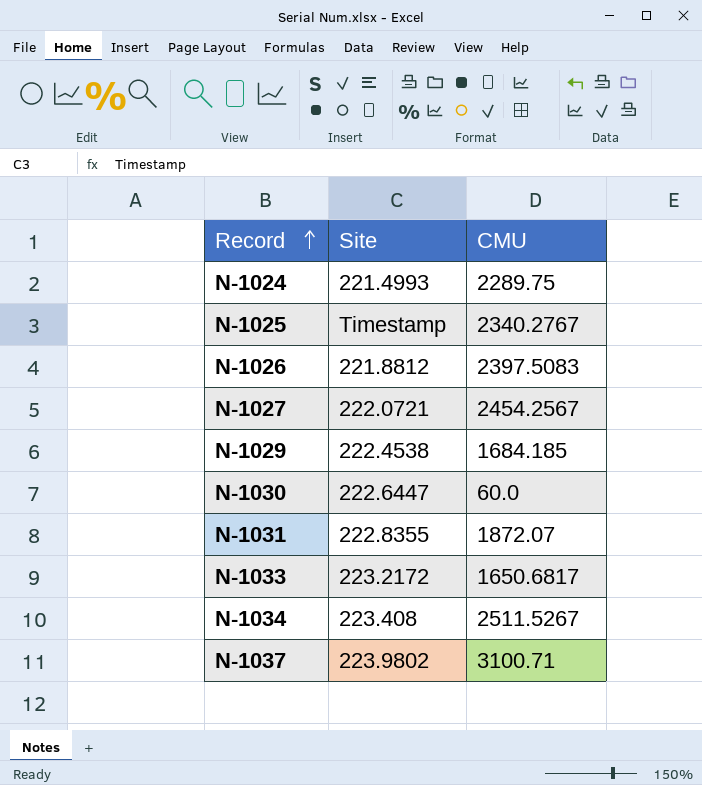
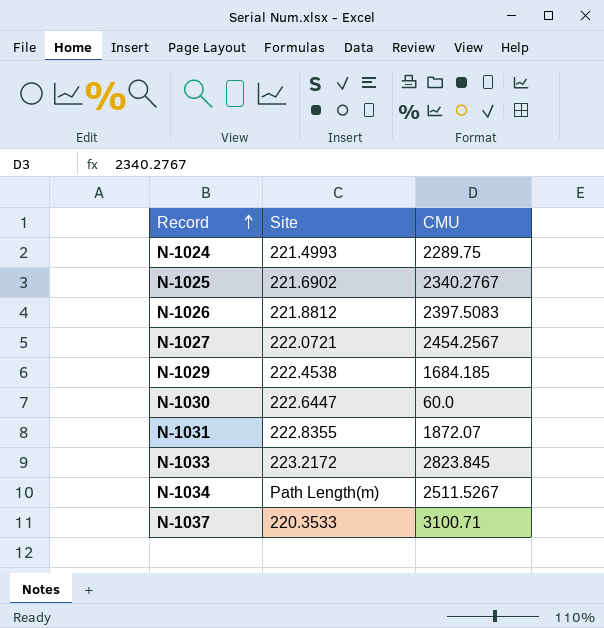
N-1025 | Site: Timestamp -> 221.6902
N-1033 | CMU: 1650.6817 -> 2823.845
N-1034 | Site: 223.408 -> Path Length(m)
N-1037 | Site: 223.9802 -> 220.3533

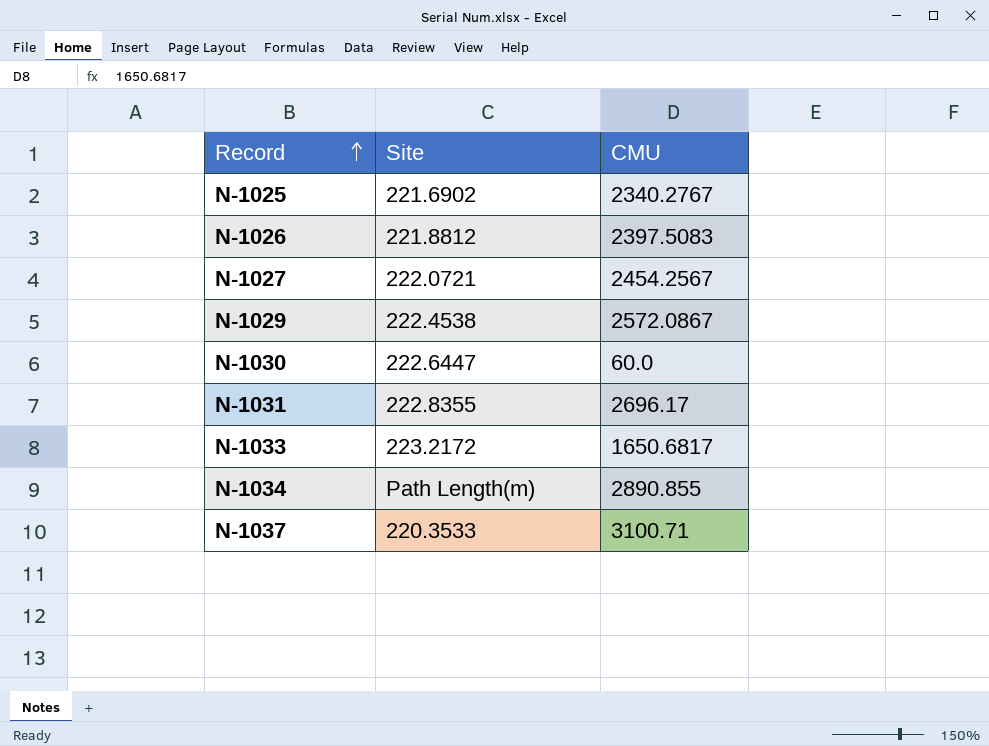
row N-1024: 221.4993 | 2289.75 -> none
N-1029 | CMU: 1684.185 -> 2572.0867
N-1031 | CMU: 1872.07 -> 2696.17
N-1033 | CMU: 2823.845 -> 1650.6817
N-1034 | CMU: 2511.5267 -> 2890.855

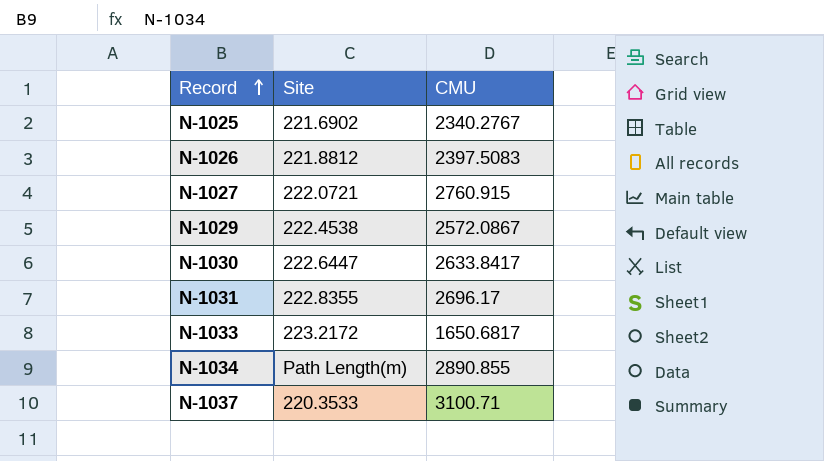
N-1027 | CMU: 2454.2567 -> 2760.915
N-1030 | CMU: 60.0 -> 2633.8417

